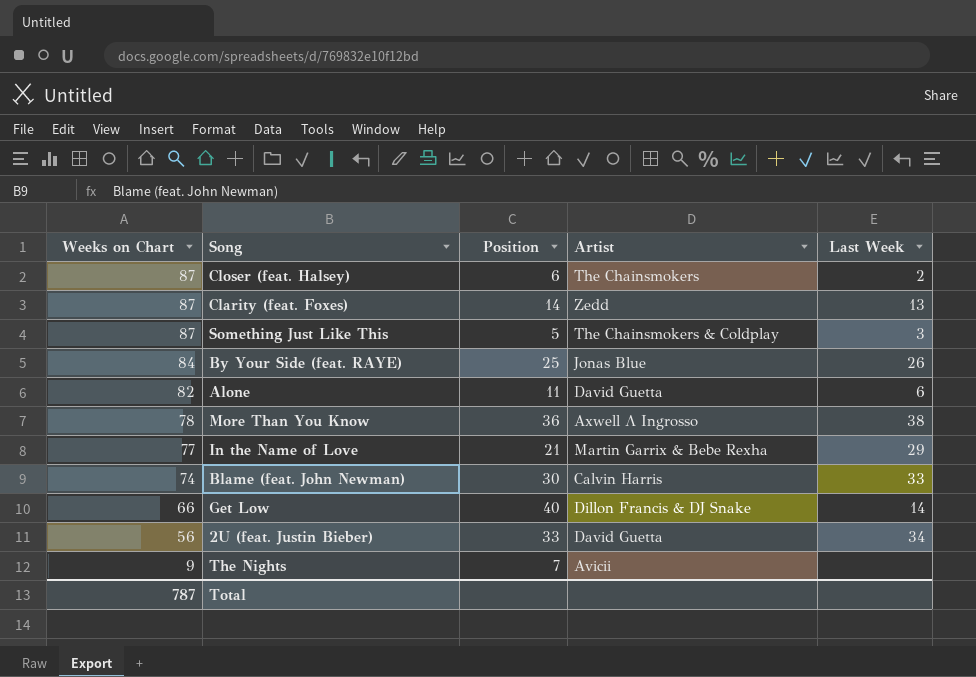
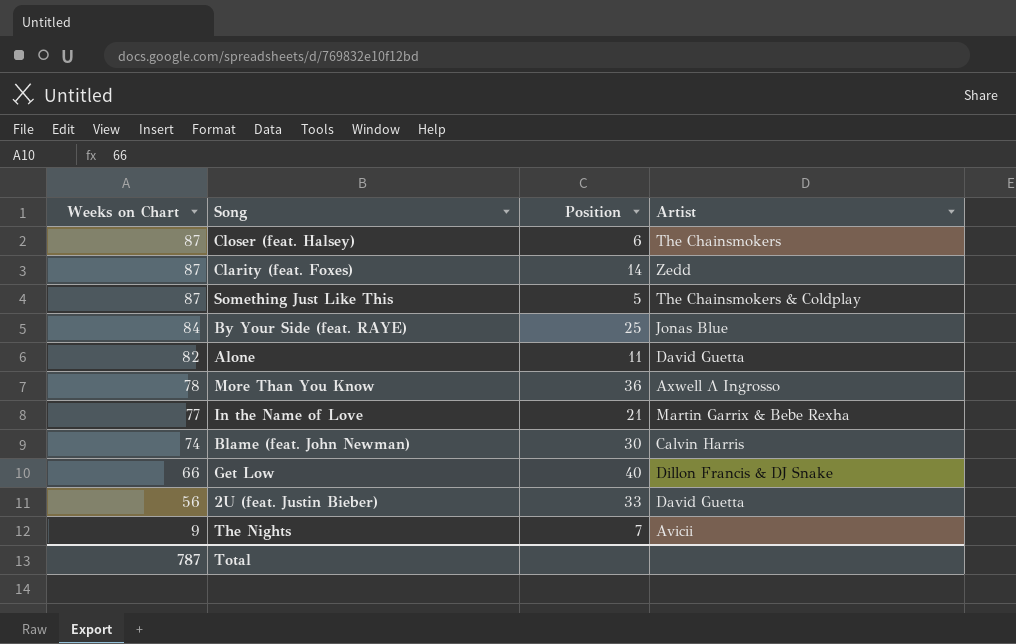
column Last Week | position: 5 -> none

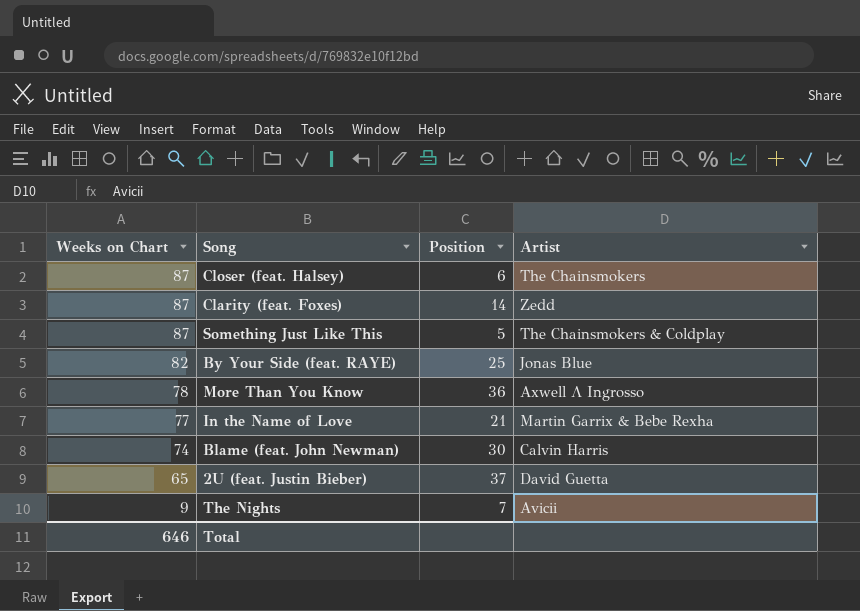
row Alone: 82 | 11 | David Guetta -> none
row Get Low: 66 | 40 | Dillon Francis & DJ Snake -> none
By Your Side (feat. RAYE) | Weeks on Chart: 84 -> 82
2U (feat. Justin Bieber) | Weeks on Chart: 56 -> 65
2U (feat. Justin Bieber) | Position: 33 -> 37
Total | Weeks on Chart: 787 -> 646

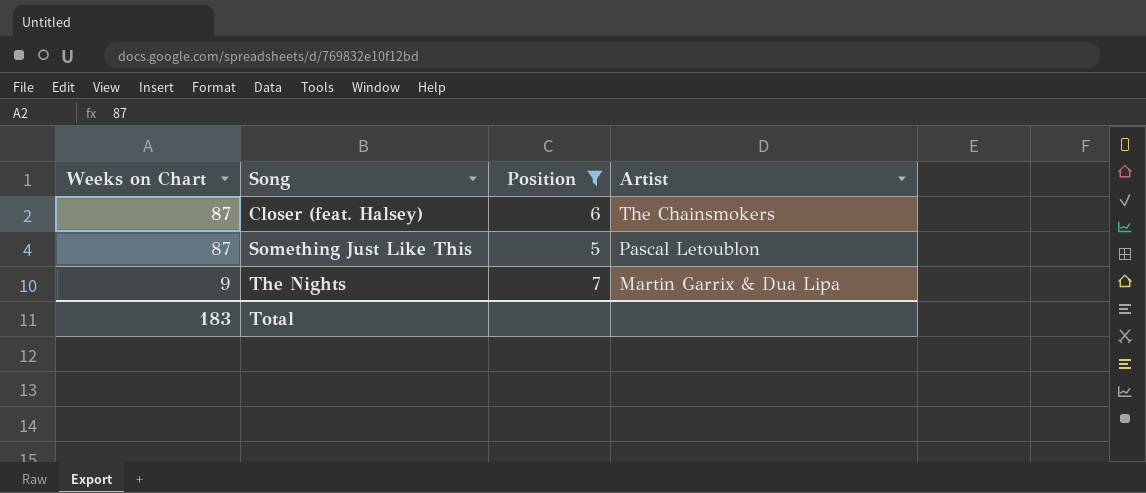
filter: none -> Position <= 7
Something Just Like This | Artist: The Chainsmokers & Coldplay -> Pascal Letoublon
The Nights | Artist: Avicii -> Martin Garrix & Dua Lipa
Total | Weeks on Chart: 646 -> 183

